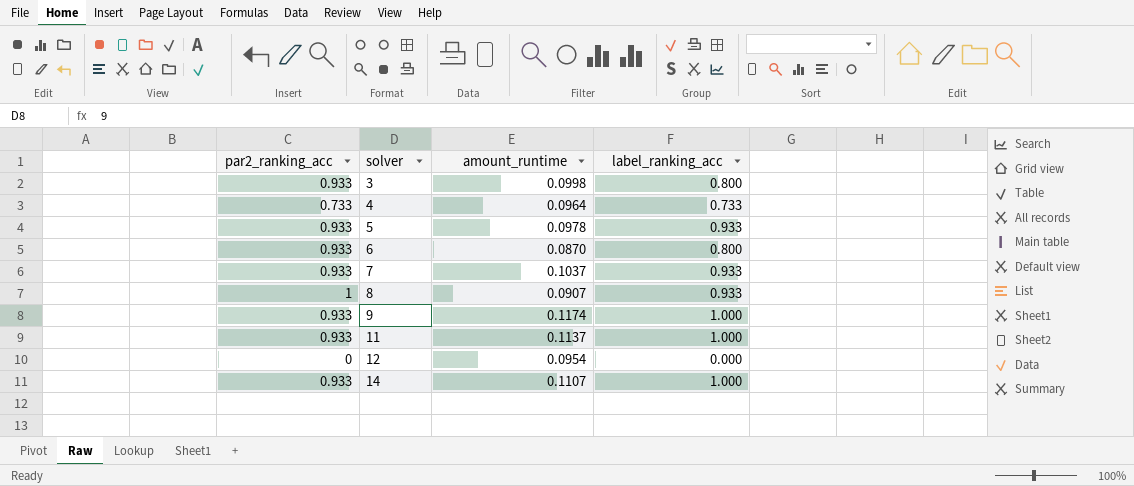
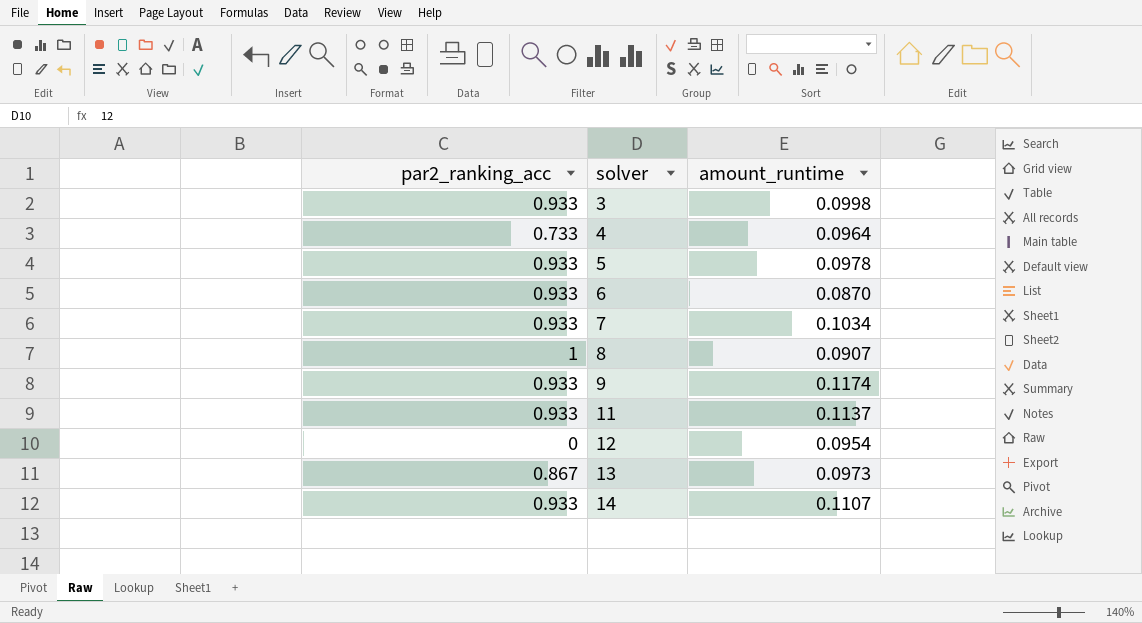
column label_ranking_acc | position: 4 -> none
7 | amount_runtime: 0.1037 -> 0.1034
row 13: none -> 0.867 | 0.0973

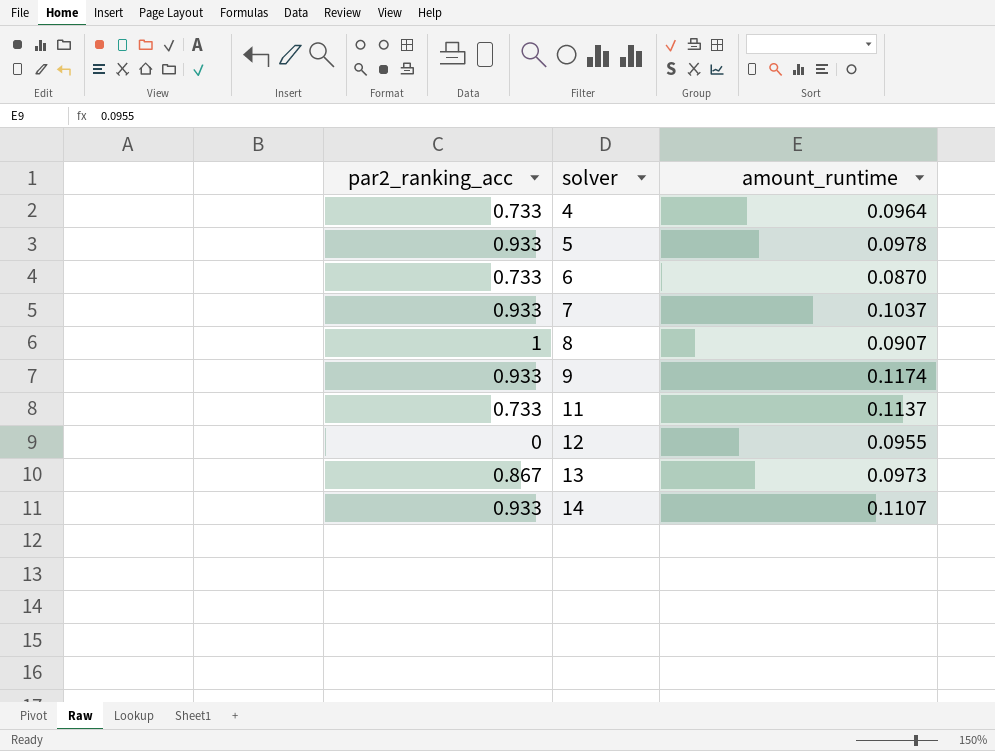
row 3: 0.933 | 0.0998 -> none
6 | par2_ranking_acc: 0.933 -> 0.733
7 | amount_runtime: 0.1034 -> 0.1037
11 | par2_ranking_acc: 0.933 -> 0.733
12 | amount_runtime: 0.0954 -> 0.0955

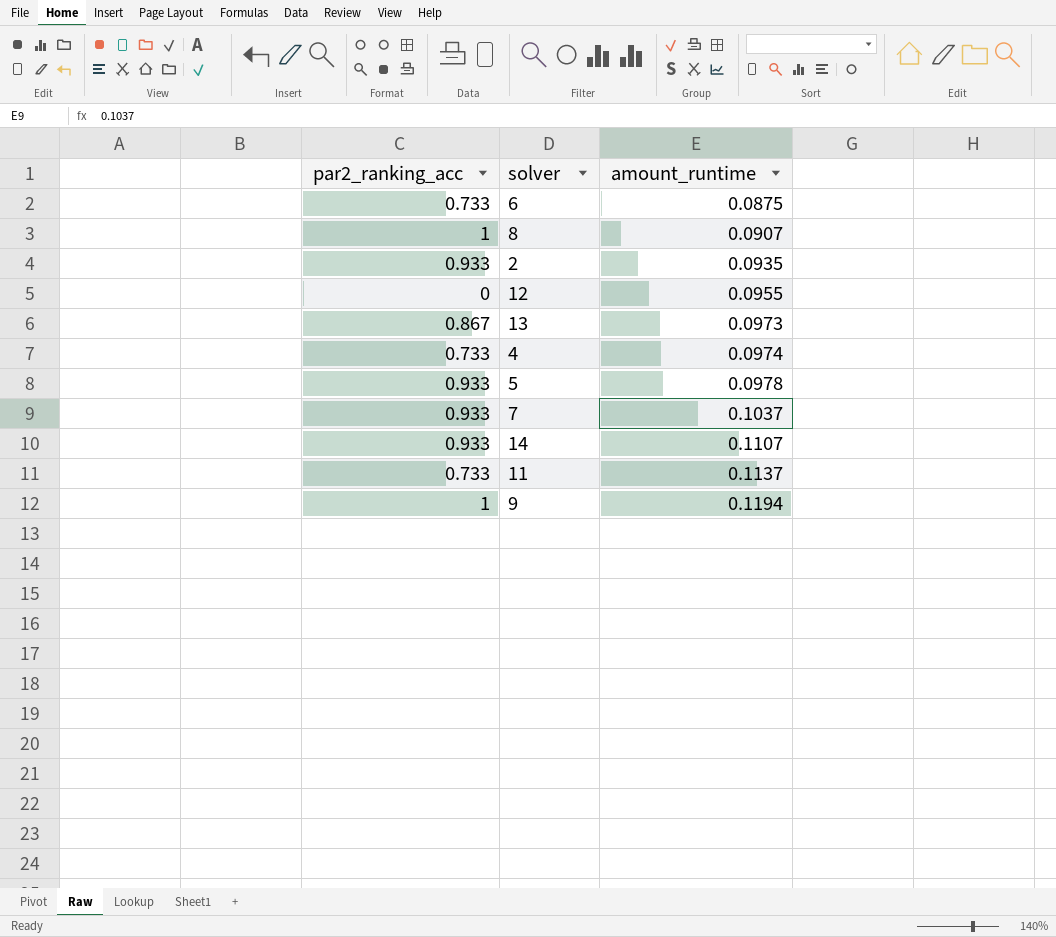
row order: solver ascending -> amount_runtime ascending
6 | amount_runtime: 0.0870 -> 0.0875
row 2: none -> 0.933 | 0.0935
4 | amount_runtime: 0.0964 -> 0.0974
9 | par2_ranking_acc: 0.933 -> 1
9 | amount_runtime: 0.1174 -> 0.1194

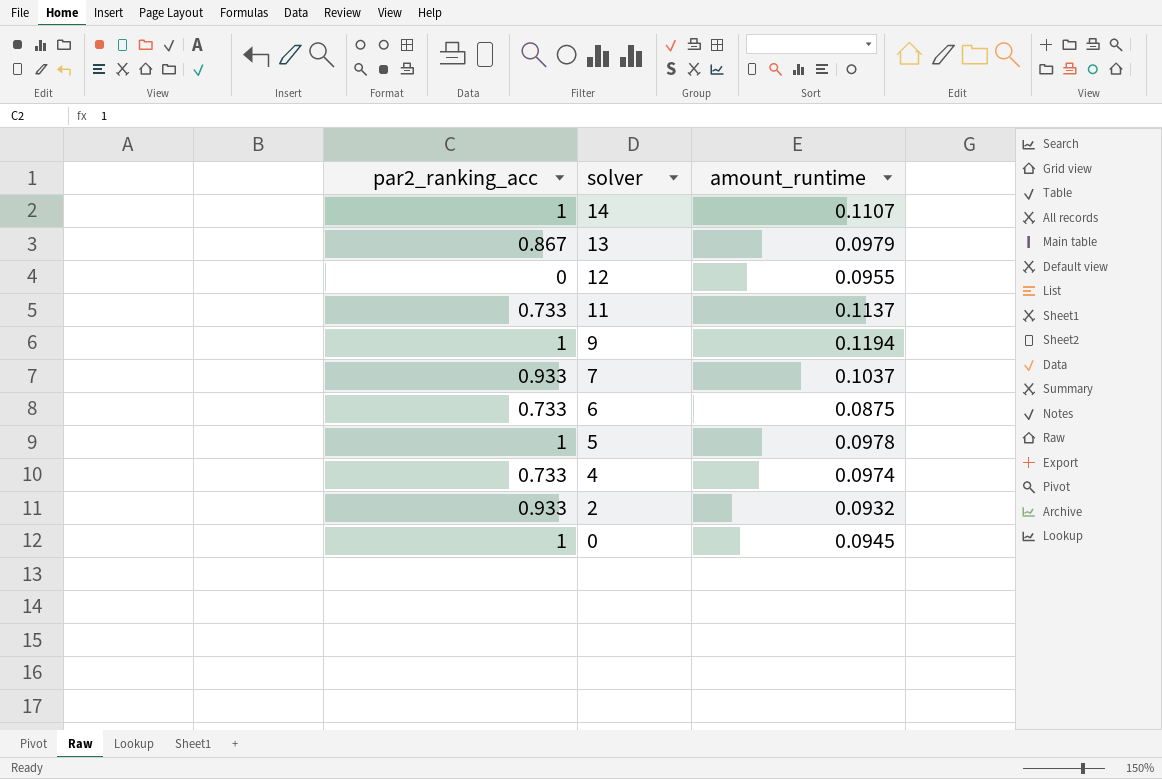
row order: amount_runtime ascending -> solver descending
row 8: 1 | 0.0907 -> none
14 | par2_ranking_acc: 0.933 -> 1
13 | amount_runtime: 0.0973 -> 0.0979
5 | par2_ranking_acc: 0.933 -> 1
2 | amount_runtime: 0.0935 -> 0.0932
row 0: none -> 1 | 0.0945

